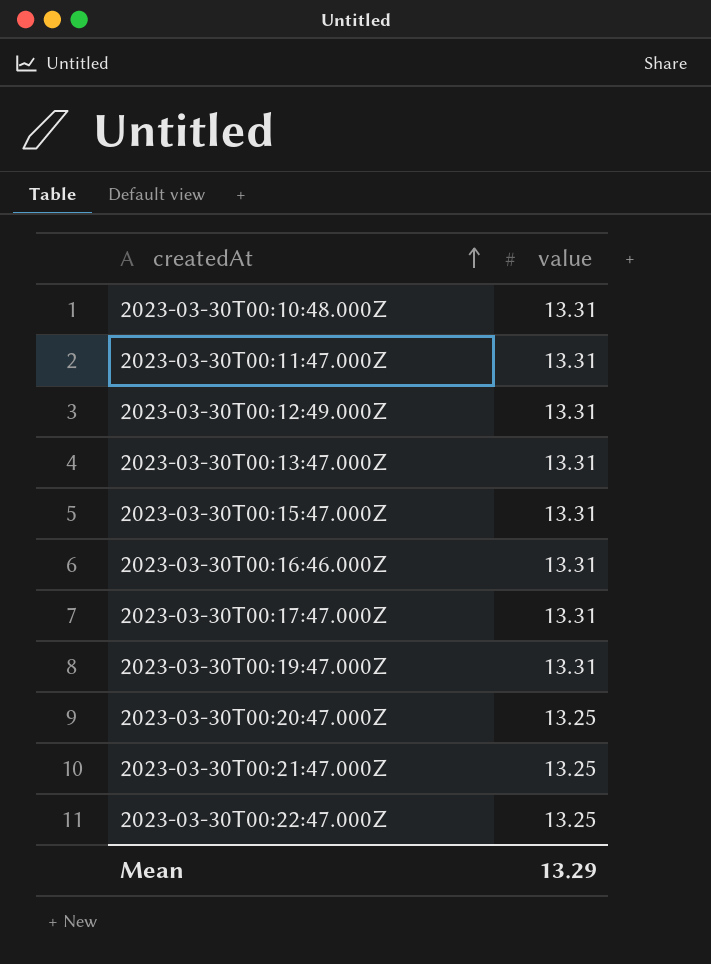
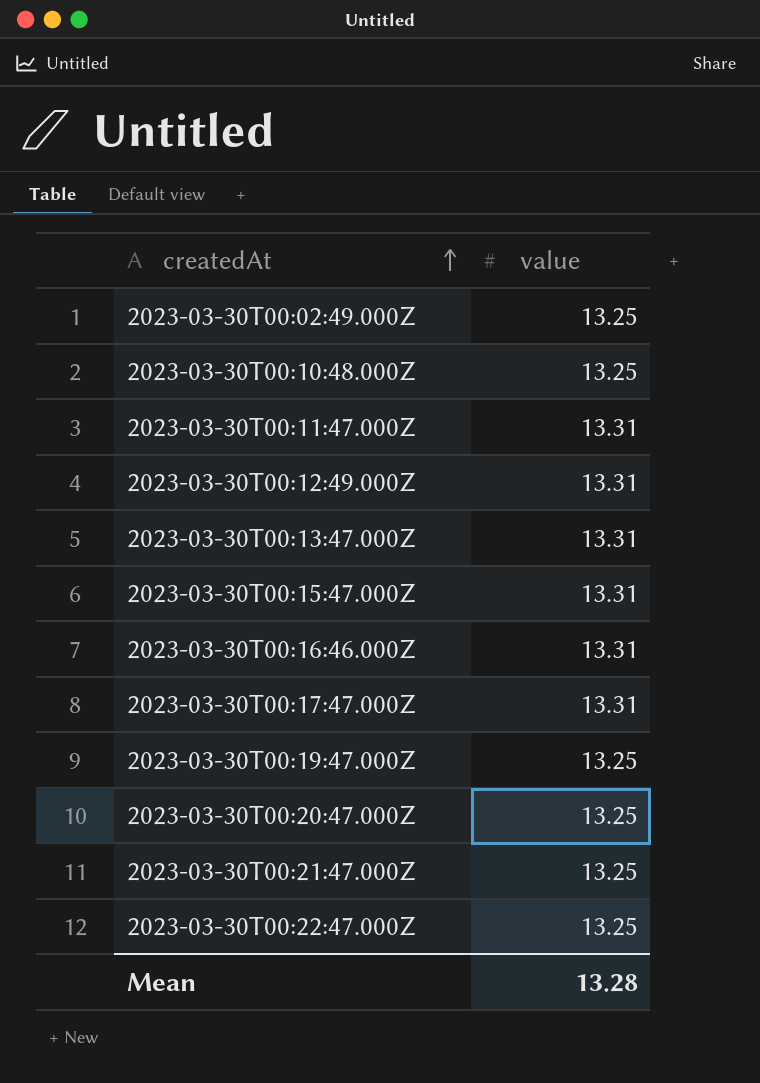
row 2023-03-30T00:02:49.000Z: none -> 13.25
2023-03-30T00:10:48.000Z | value: 13.31 -> 13.25
2023-03-30T00:19:47.000Z | value: 13.31 -> 13.25
Mean | value: 13.29 -> 13.28

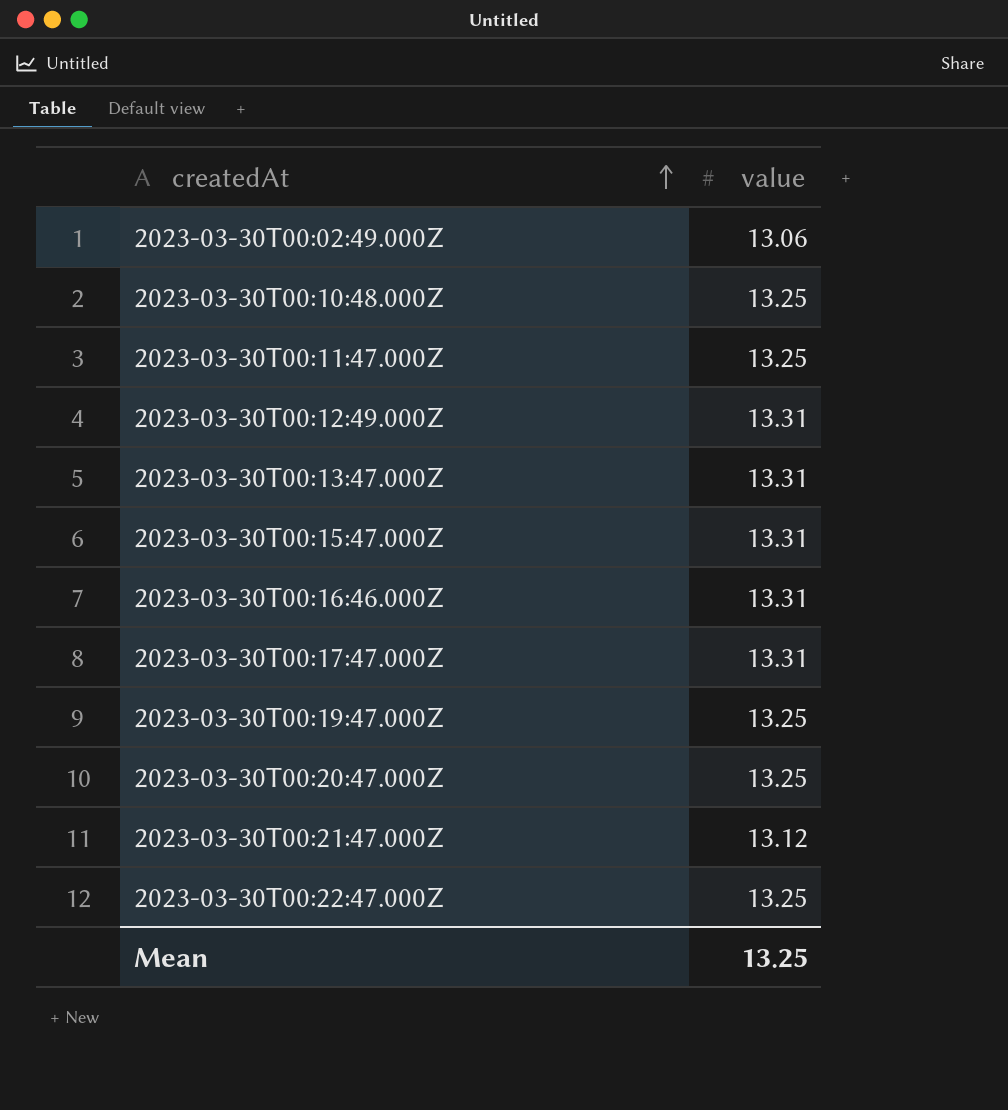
2023-03-30T00:02:49.000Z | value: 13.25 -> 13.06
2023-03-30T00:11:47.000Z | value: 13.31 -> 13.25
2023-03-30T00:21:47.000Z | value: 13.25 -> 13.12
Mean | value: 13.28 -> 13.25

